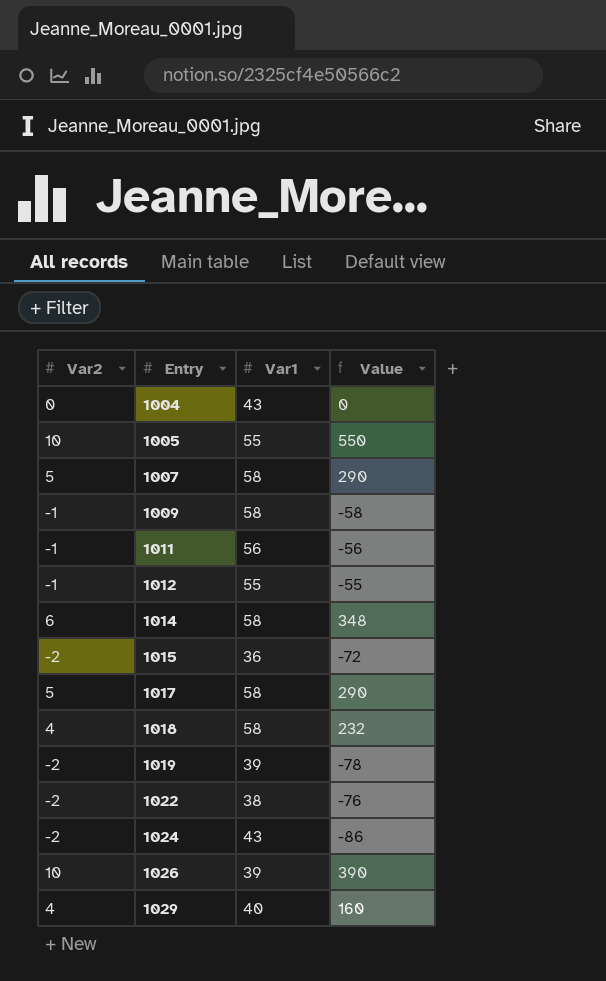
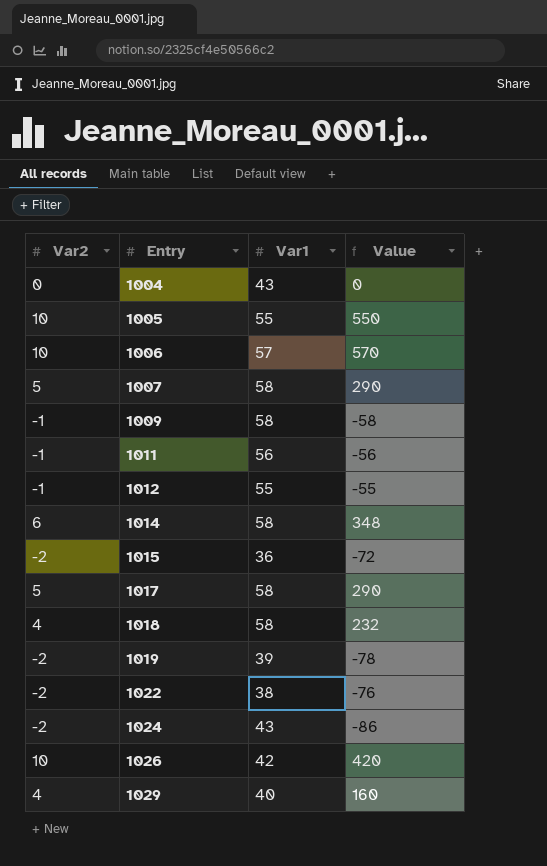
row 1006: none -> 10 | 57 | 570
1026 | Var1: 39 -> 42
1026 | Value: 390 -> 420

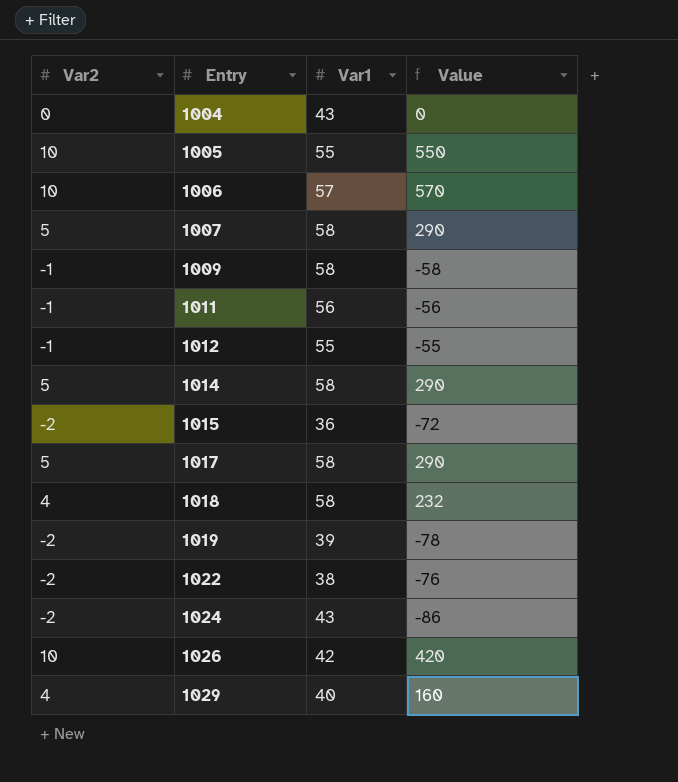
1014 | Var2: 6 -> 5
1014 | Value: 348 -> 290

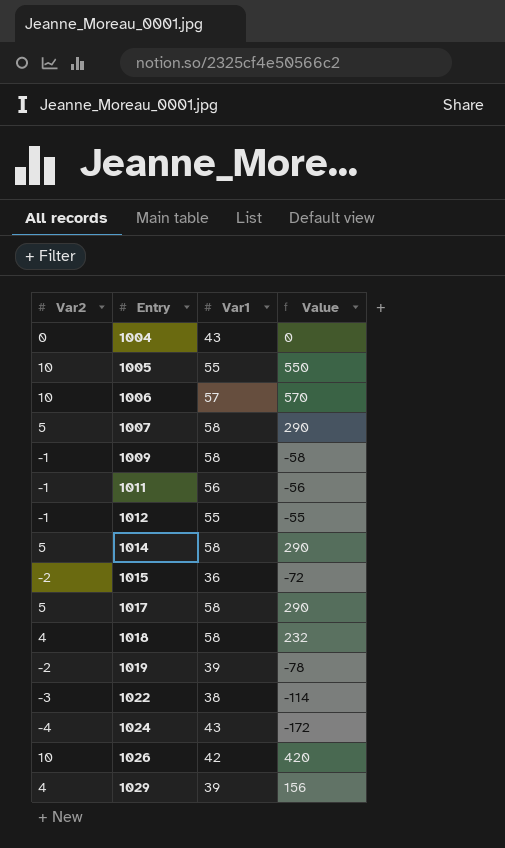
1022 | Var2: -2 -> -3
1022 | Value: -76 -> -114
1024 | Var2: -2 -> -4
1024 | Value: -86 -> -172
1029 | Var1: 40 -> 39
1029 | Value: 160 -> 156

